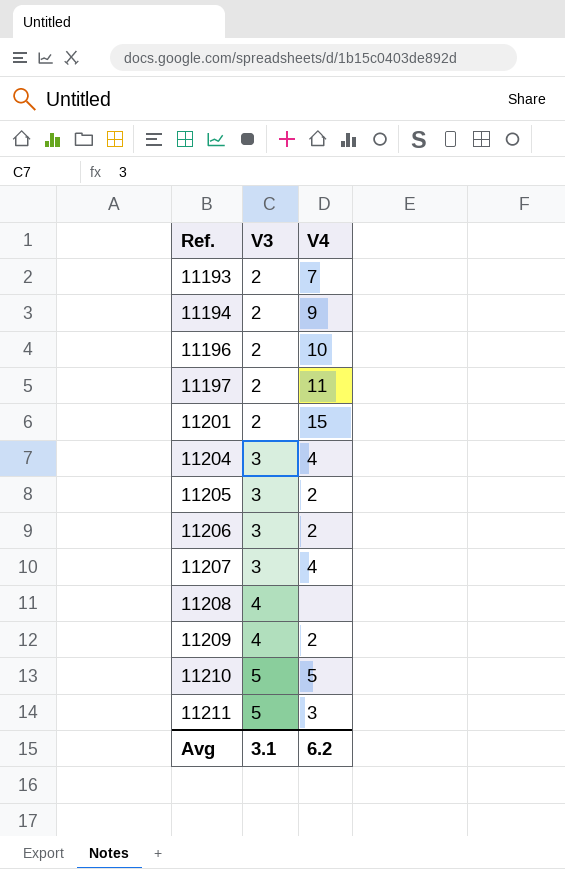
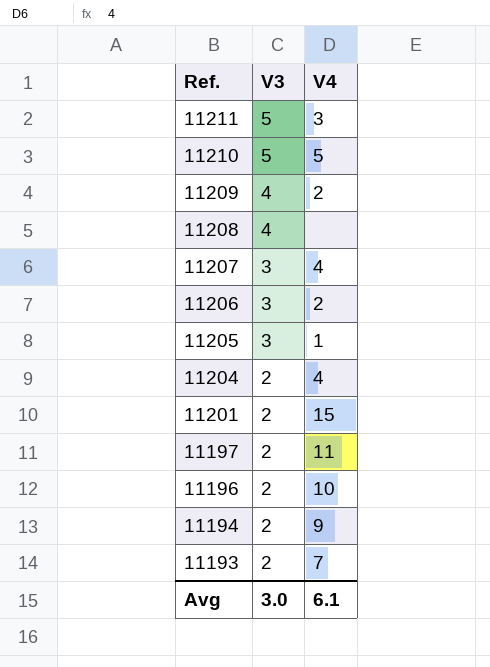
row order: Ref. ascending -> Ref. descending
11205 | V4: 2 -> 1
11204 | V3: 3 -> 2
Avg | V3: 3.1 -> 3.0
Avg | V4: 6.2 -> 6.1

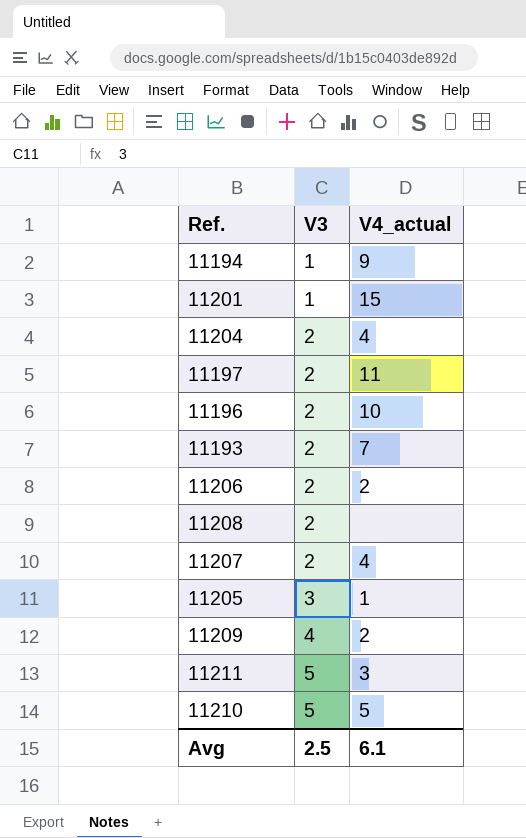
row order: Ref. descending -> V3 ascending
column name: V4 -> V4_actual
11194 | V3: 2 -> 1
11201 | V3: 2 -> 1
11206 | V3: 3 -> 2
11208 | V3: 4 -> 2
11207 | V3: 3 -> 2
Avg | V3: 3.0 -> 2.5

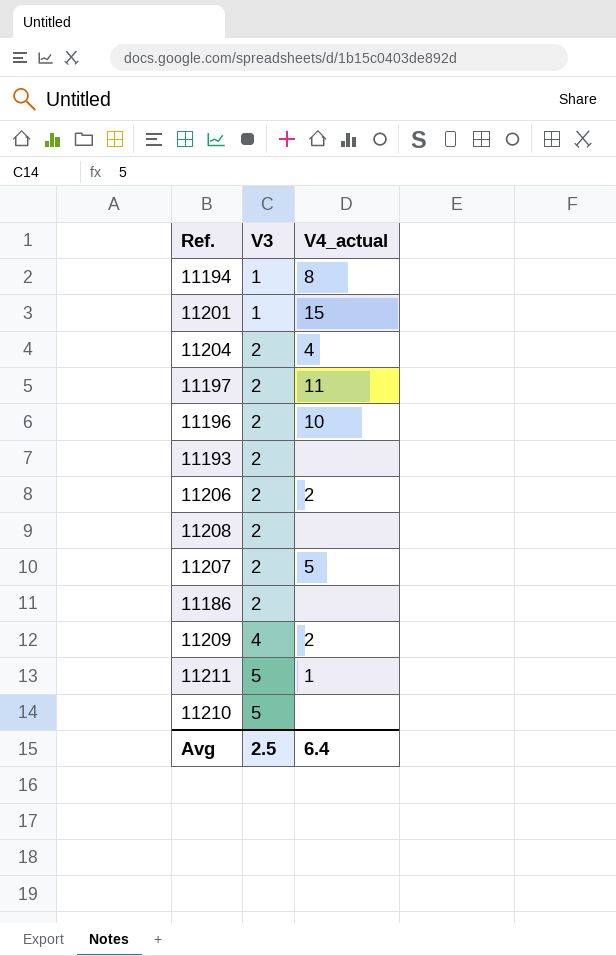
row 11205: 3 | 1 -> none
11194 | V4_actual: 9 -> 8
11193 | V4_actual: 7 -> none
11207 | V4_actual: 4 -> 5
row 11186: none -> 2 | none
11211 | V4_actual: 3 -> 1
11210 | V4_actual: 5 -> none
Avg | V4_actual: 6.1 -> 6.4

